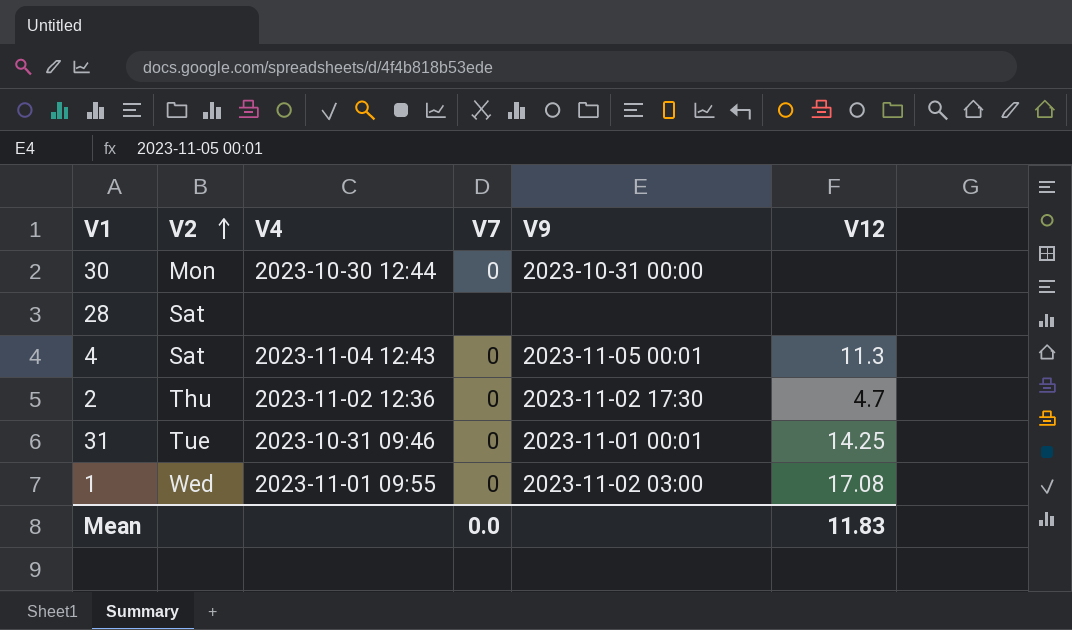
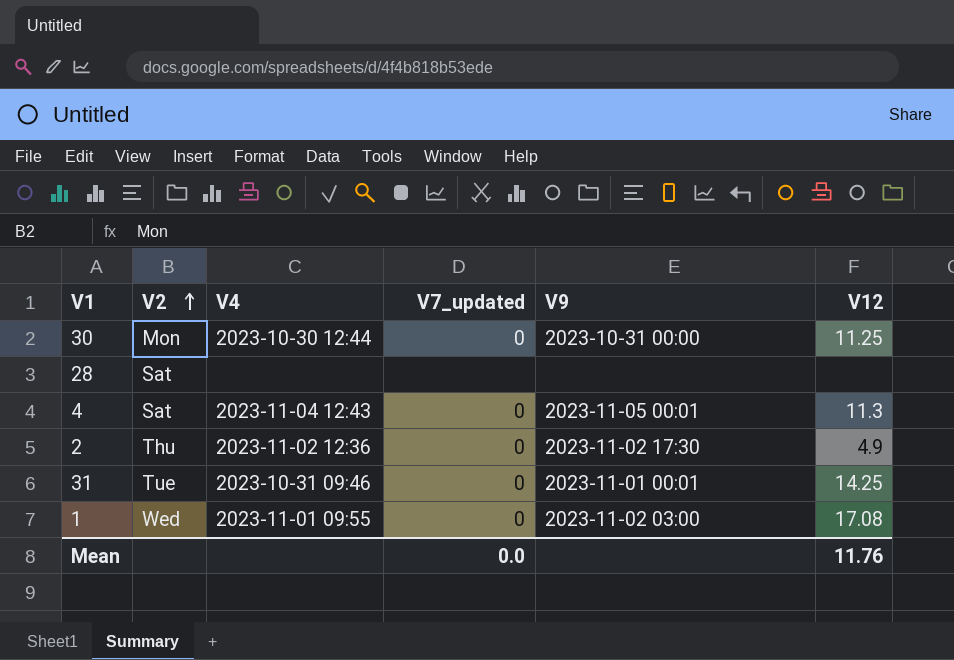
column name: V7 -> V7_updated
30 | V12: none -> 11.25
2 | V12: 4.7 -> 4.9
Mean | V12: 11.83 -> 11.76

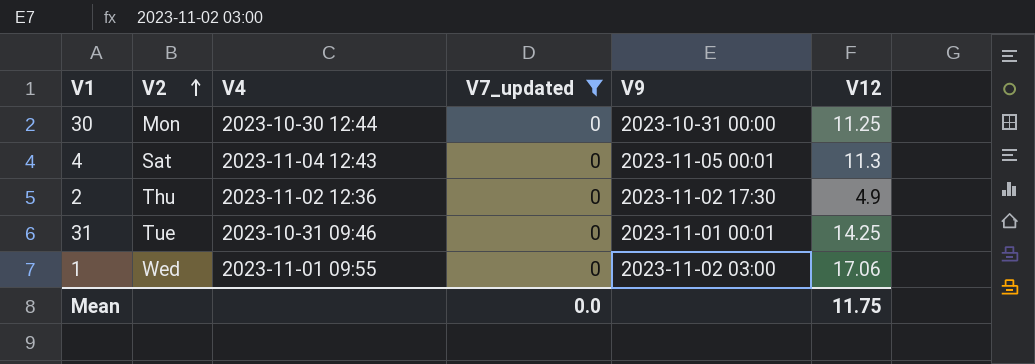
filter: none -> V7_updated = 0
1 | V12: 17.08 -> 17.06
Mean | V12: 11.76 -> 11.75

